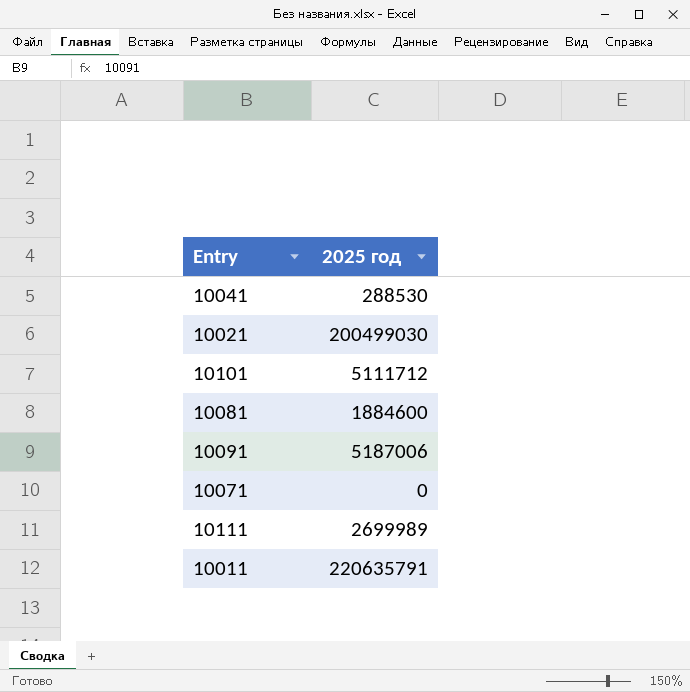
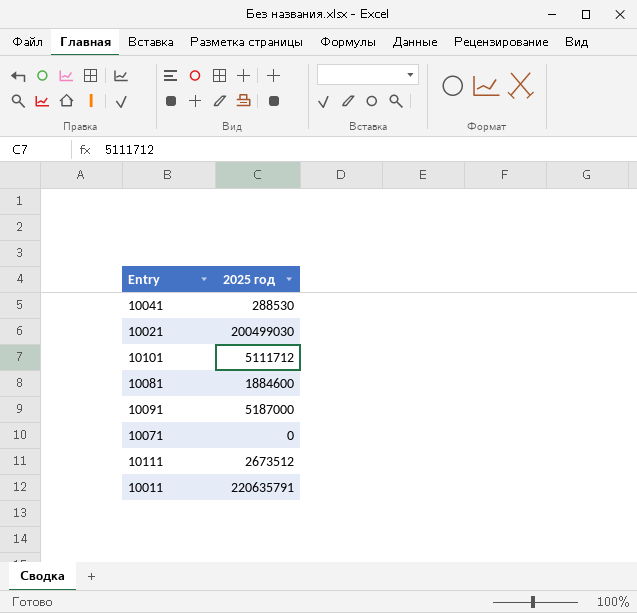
10091 | 2025 год: 5187006 -> 5187000
10111 | 2025 год: 2699989 -> 2673512

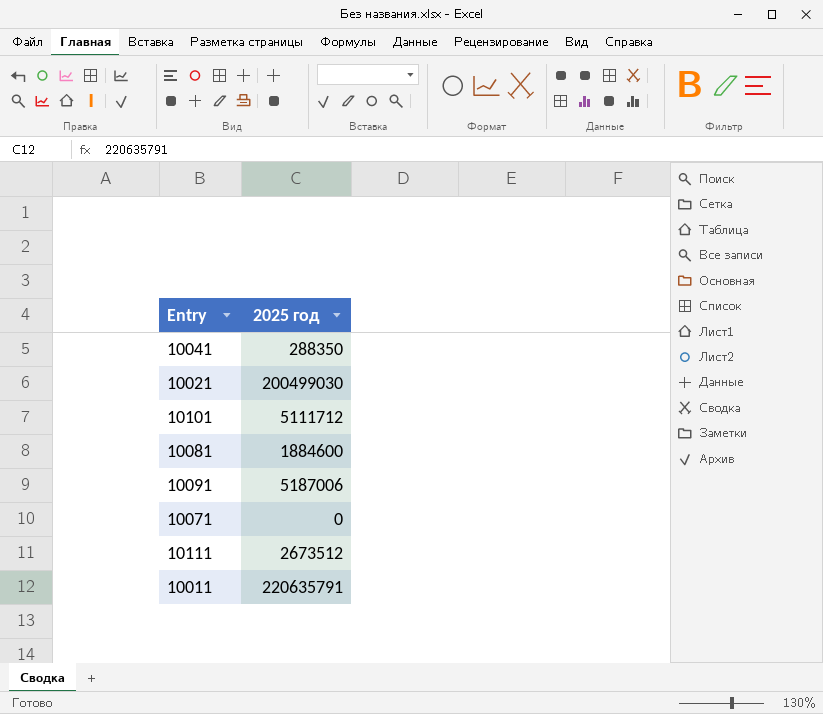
10041 | 2025 год: 288530 -> 288350
10091 | 2025 год: 5187000 -> 5187006

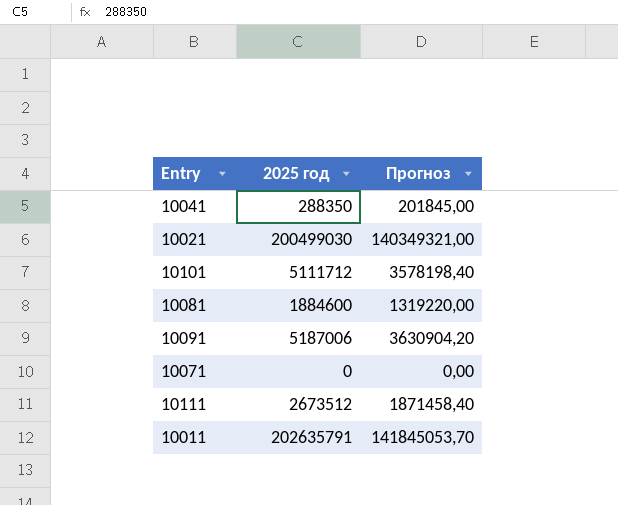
column Прогноз | formula: none -> [2025 год] * 0,7
10011 | 2025 год: 220635791 -> 202635791

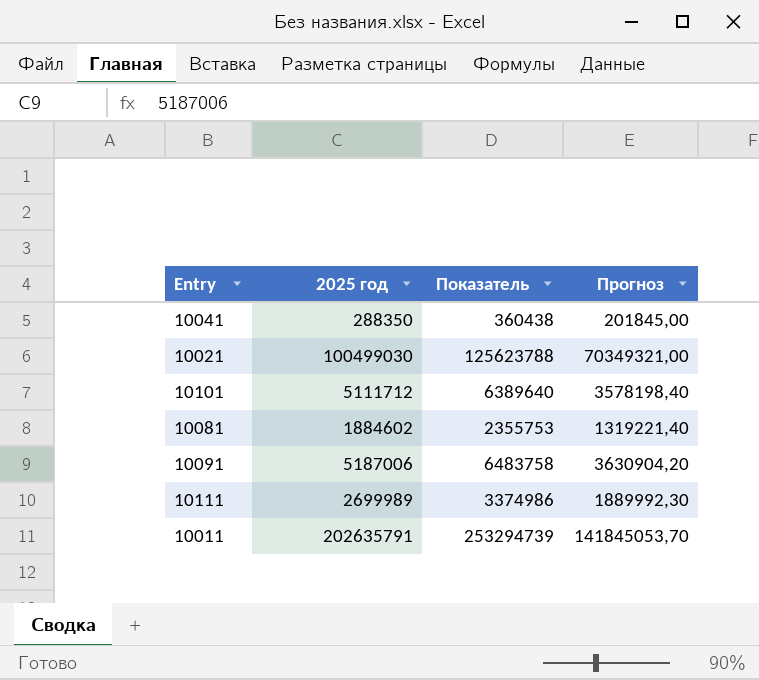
column Показатель | formula: none -> [2025 год] * 1,25
row 10071: 0 | 0,00 -> none
10021 | 2025 год: 200499030 -> 100499030
10021 | Прогноз: 140349321,00 -> 70349321,00
10081 | 2025 год: 1884600 -> 1884602
10081 | Прогноз: 1319220,00 -> 1319221,40
10111 | 2025 год: 2673512 -> 2699989
10111 | Прогноз: 1871458,40 -> 1889992,30

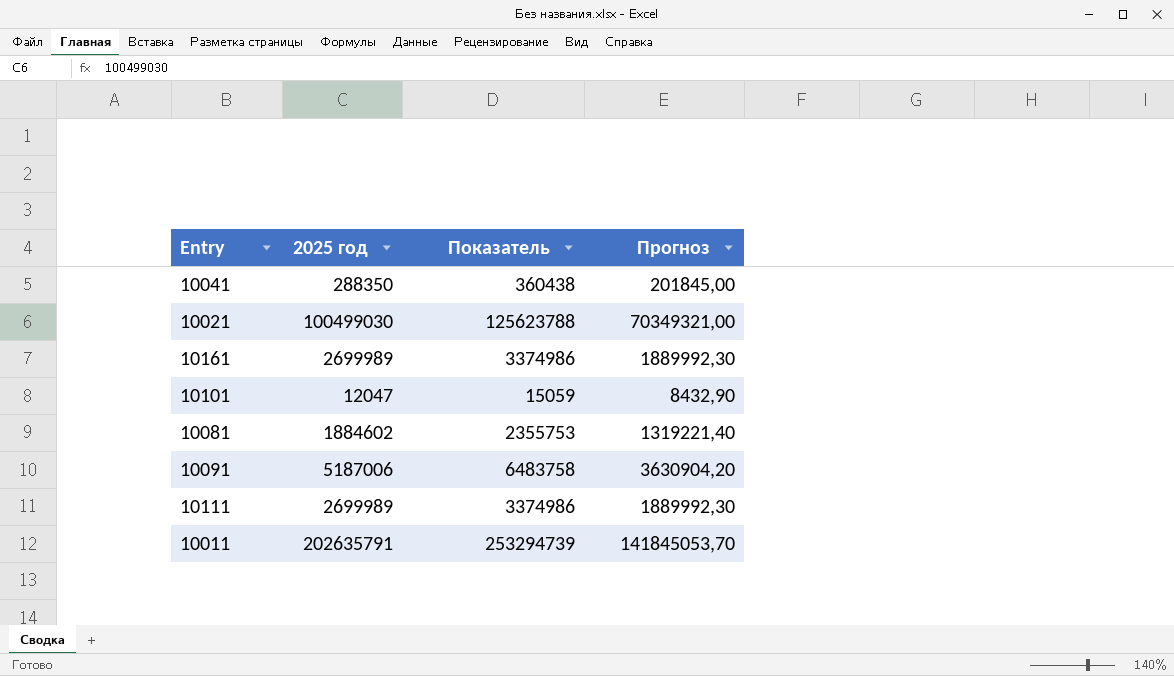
row 10161: none -> 2699989 | 3374986 | 1889992,30
10101 | 2025 год: 5111712 -> 12047
10101 | Показатель: 6389640 -> 15059
10101 | Прогноз: 3578198,40 -> 8432,90

